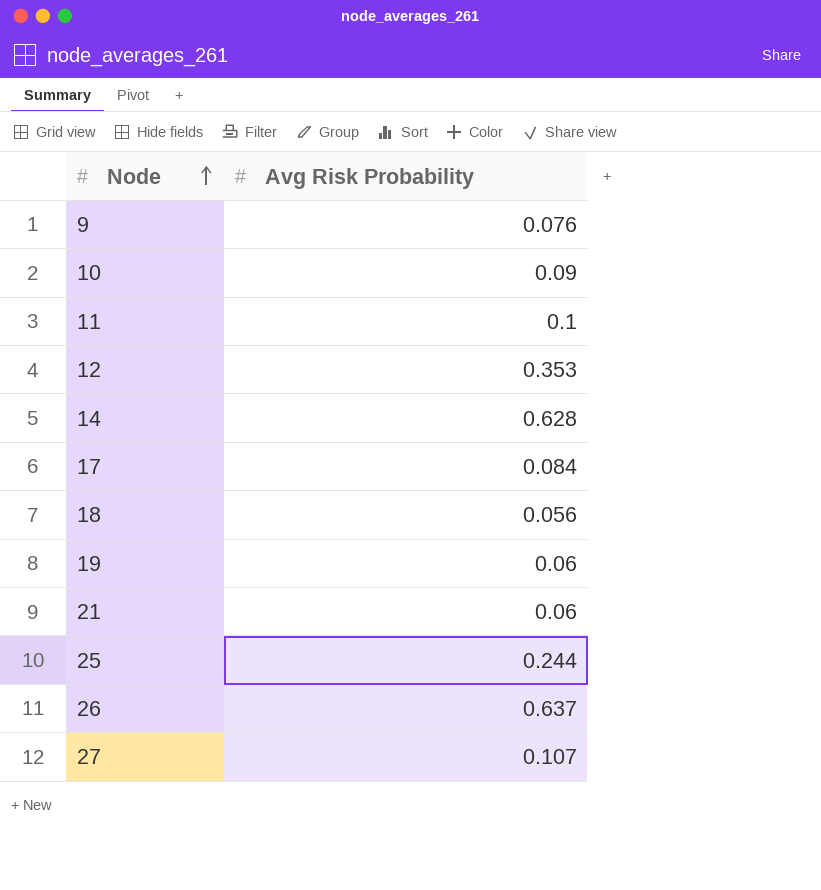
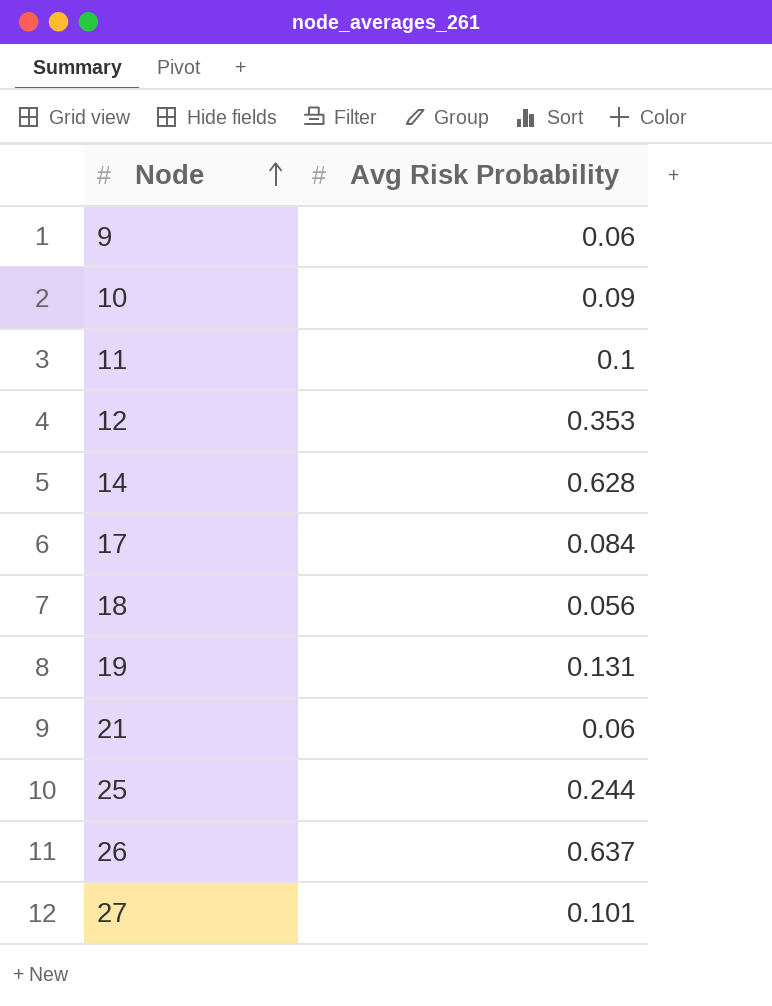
9 | Avg Risk Probability: 0.076 -> 0.06
19 | Avg Risk Probability: 0.06 -> 0.131
27 | Avg Risk Probability: 0.107 -> 0.101

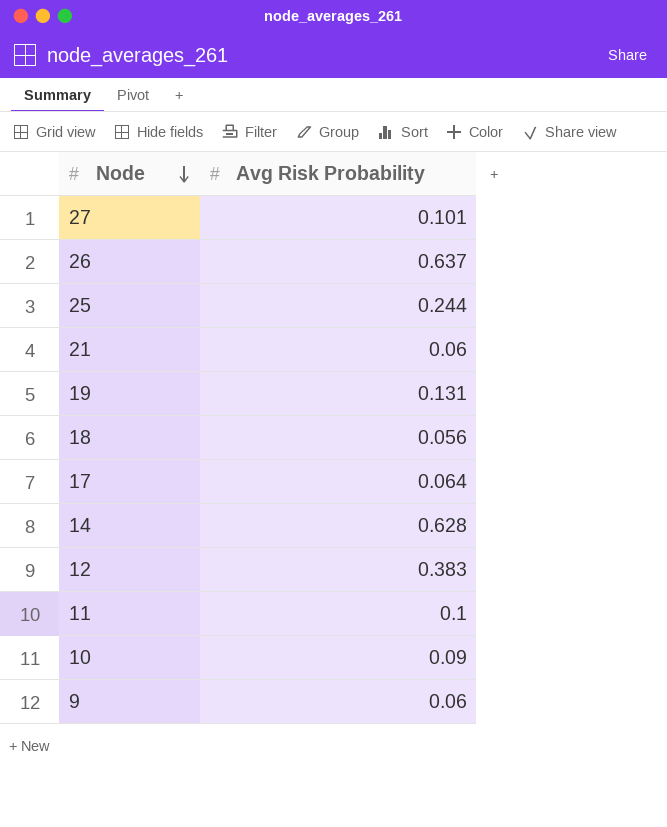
row order: Node ascending -> Node descending
17 | Avg Risk Probability: 0.084 -> 0.064
12 | Avg Risk Probability: 0.353 -> 0.383

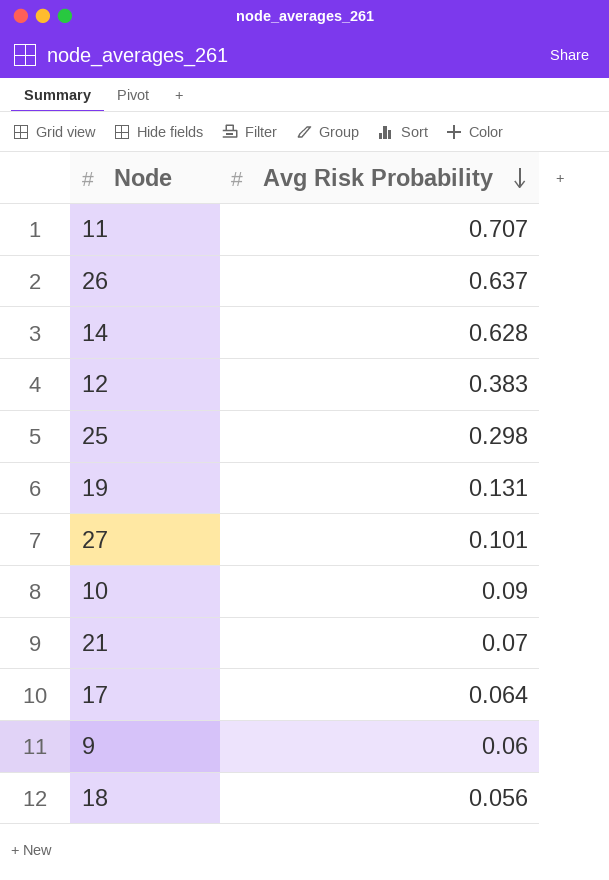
row order: Node descending -> Avg Risk Probability descending
11 | Avg Risk Probability: 0.1 -> 0.707
25 | Avg Risk Probability: 0.244 -> 0.298
21 | Avg Risk Probability: 0.06 -> 0.07

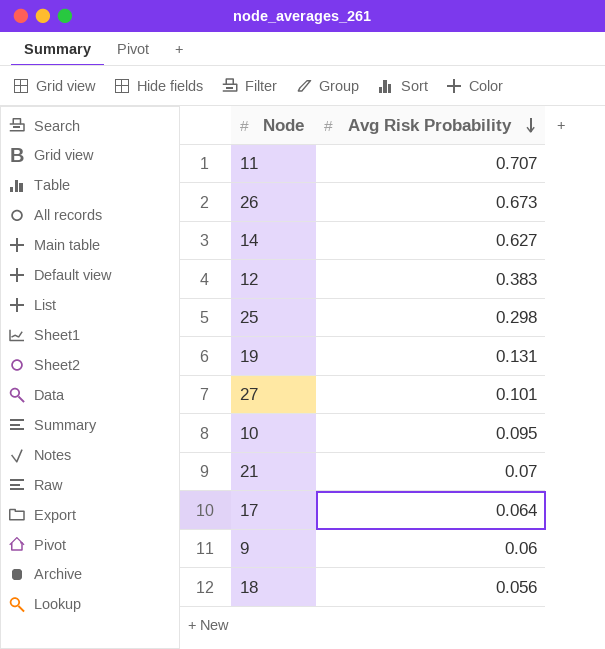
26 | Avg Risk Probability: 0.637 -> 0.673
14 | Avg Risk Probability: 0.628 -> 0.627
10 | Avg Risk Probability: 0.09 -> 0.095

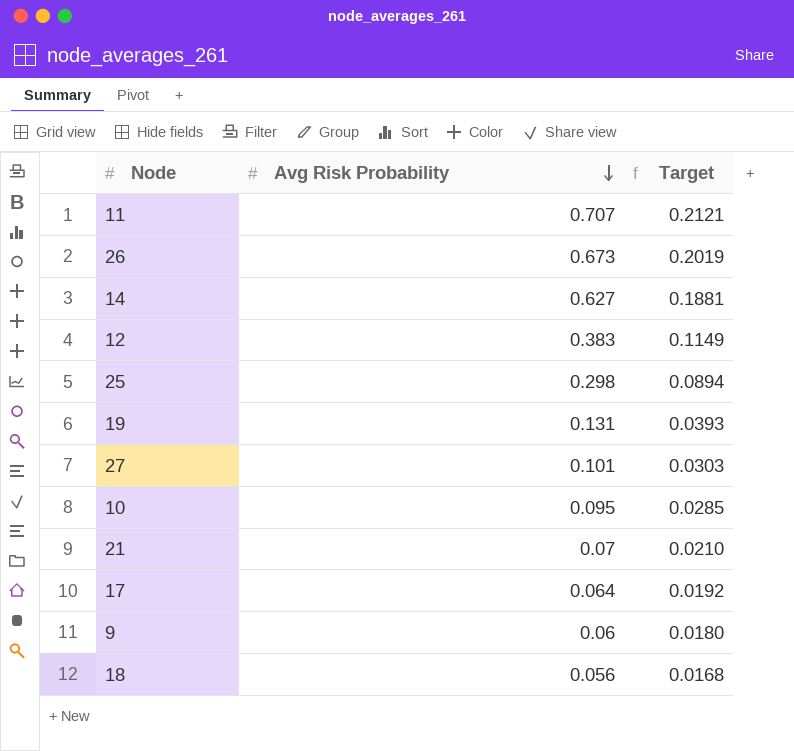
column Target | formula: none -> [Avg Risk Probability] * 0.3

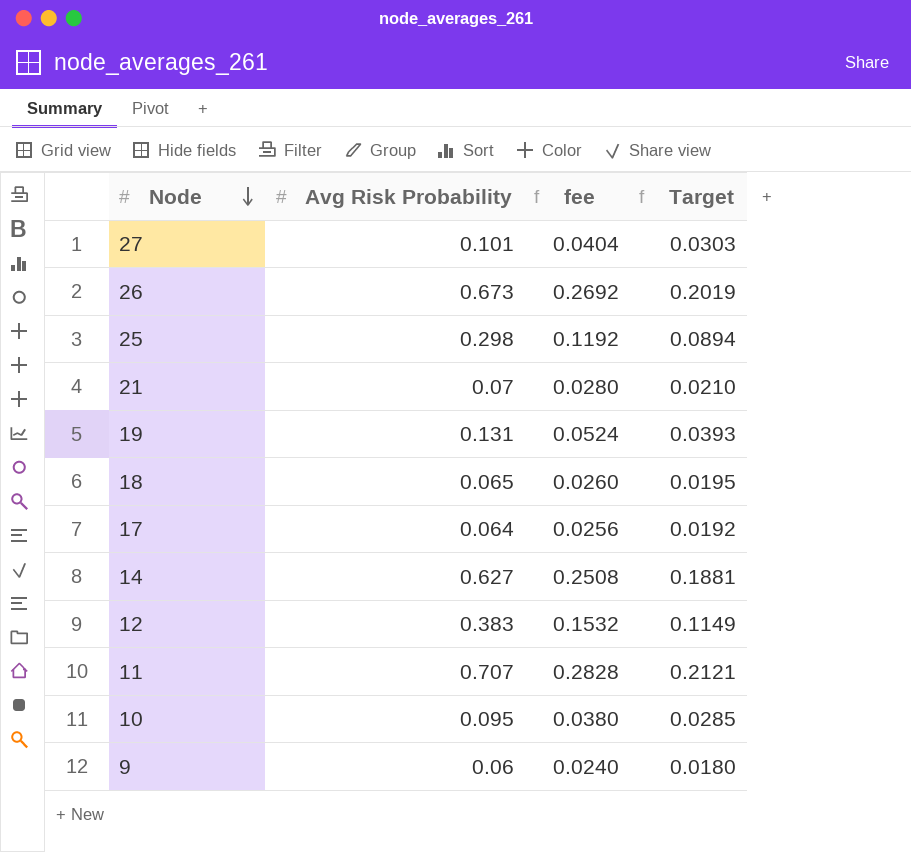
row order: Avg Risk Probability descending -> Node descending
column fee | formula: none -> [Avg Risk Probability] * 0.4
18 | Avg Risk Probability: 0.056 -> 0.065
18 | Target: 0.0168 -> 0.0195

